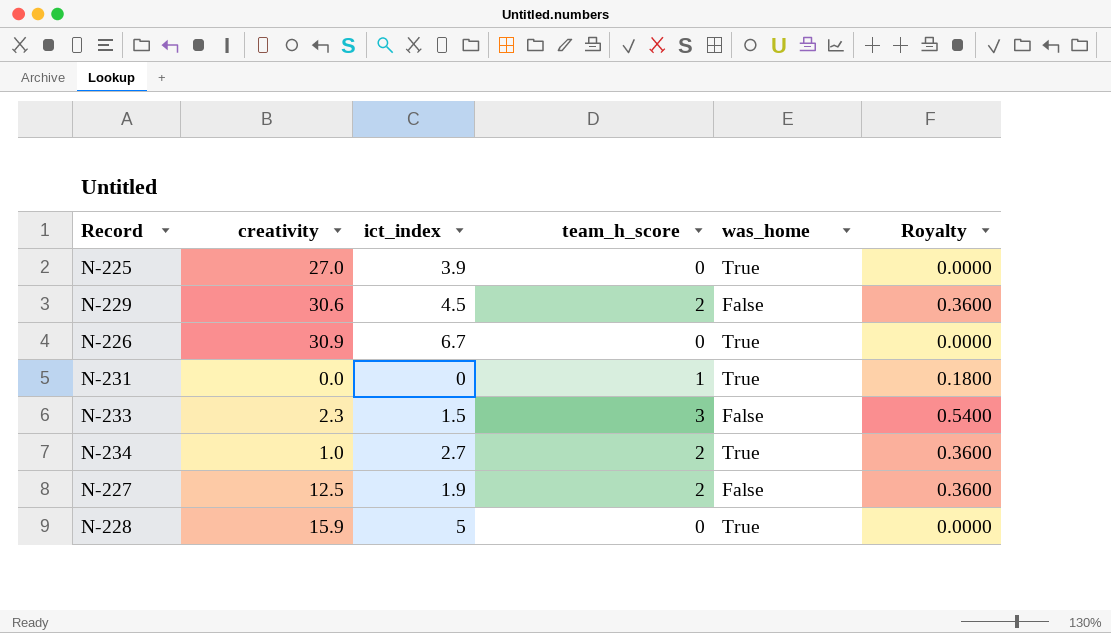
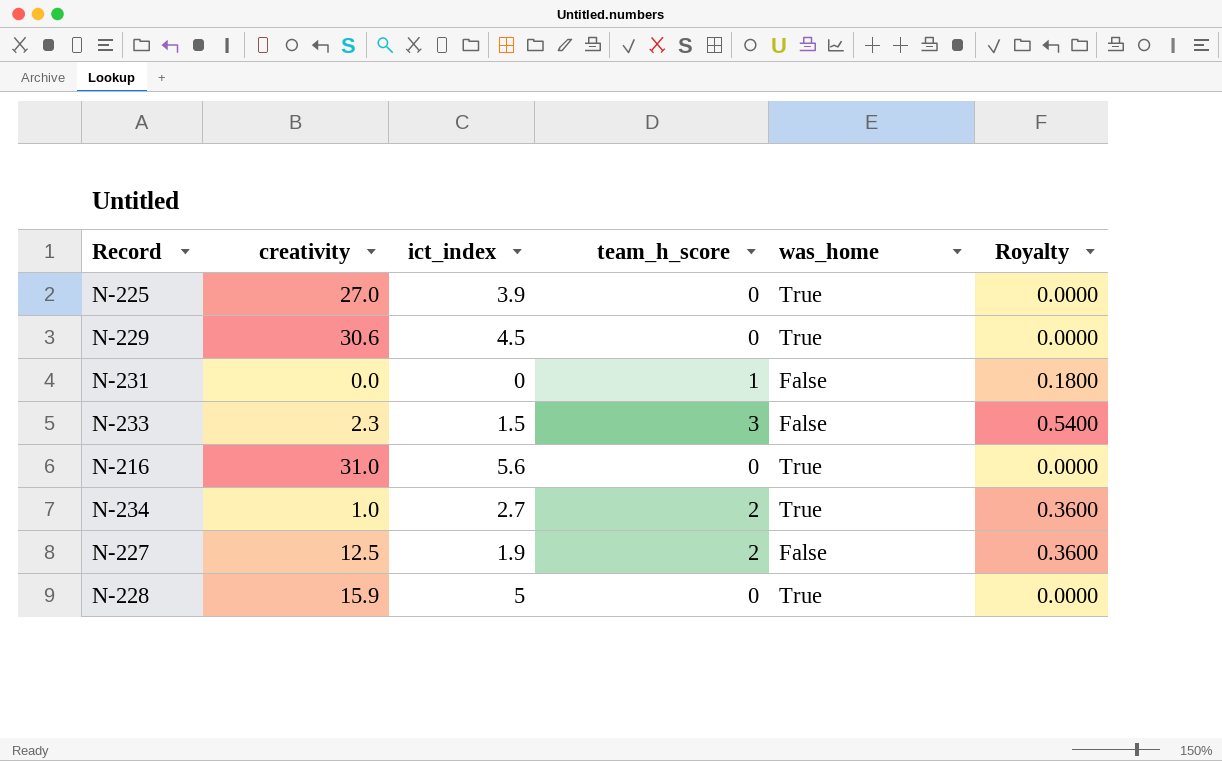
row N-226: 30.9 | 6.7 | 0 | True | 0.0000 -> none
N-229 | team_h_score: 2 -> 0
N-229 | was_home: False -> True
N-229 | Royalty: 0.3600 -> 0.0000
N-231 | was_home: True -> False
row N-216: none -> 31.0 | 5.6 | 0 | True | 0.0000

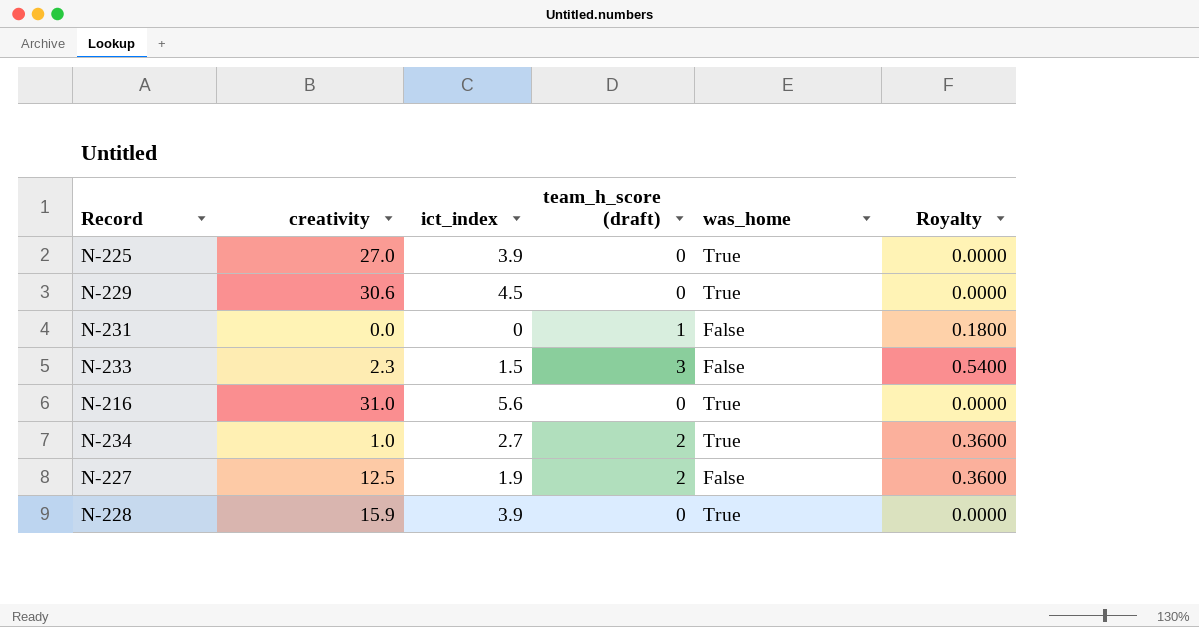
column name: team_h_score -> team_h_score (draft)
N-228 | ict_index: 5 -> 3.9

